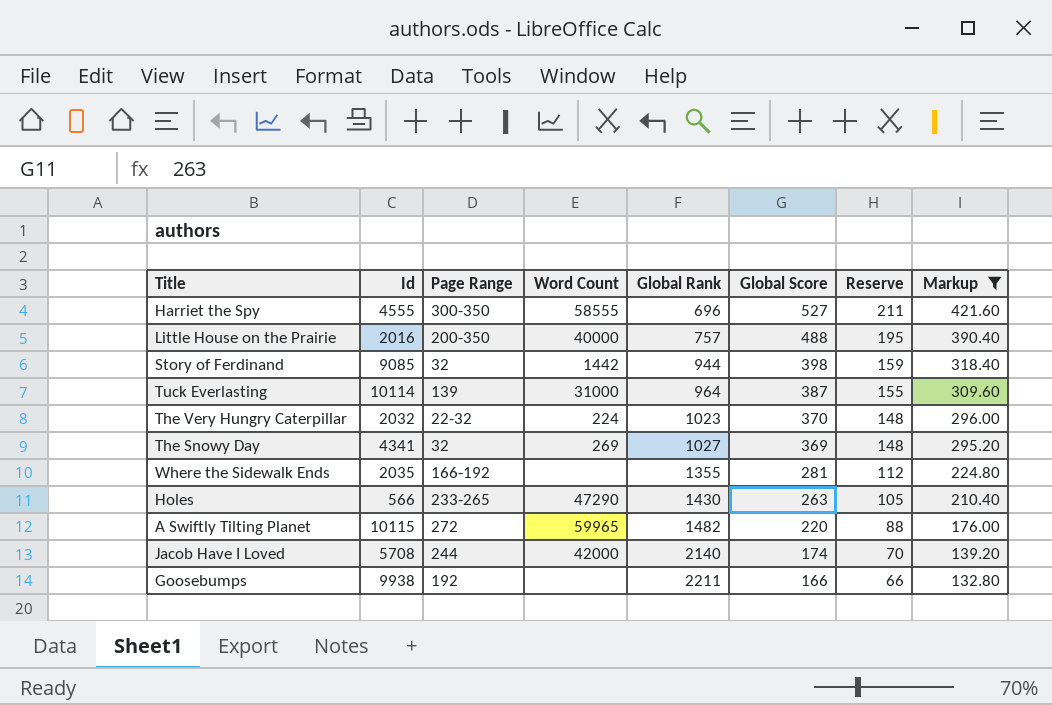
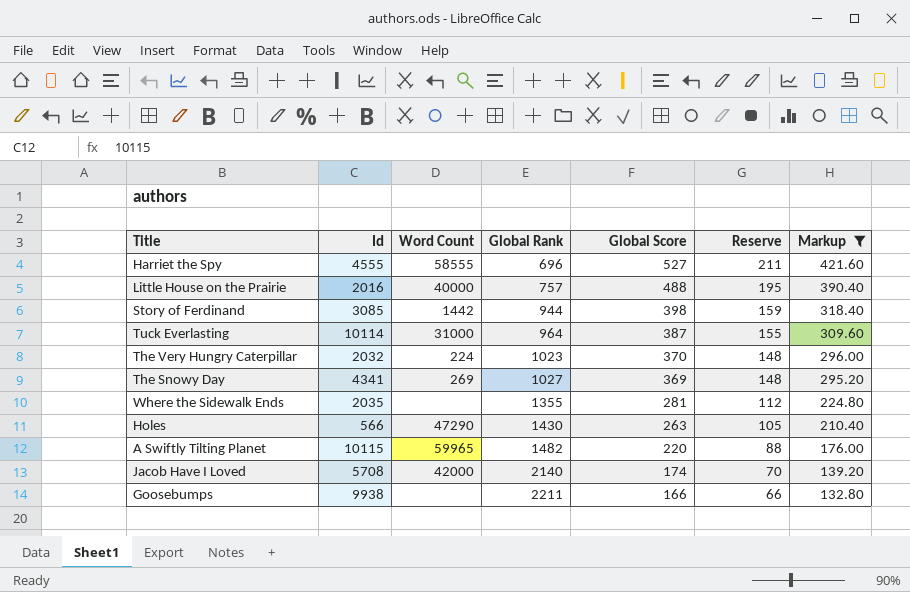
column Page Range | position: 3 -> none
Story of Ferdinand | Id: 9085 -> 3085

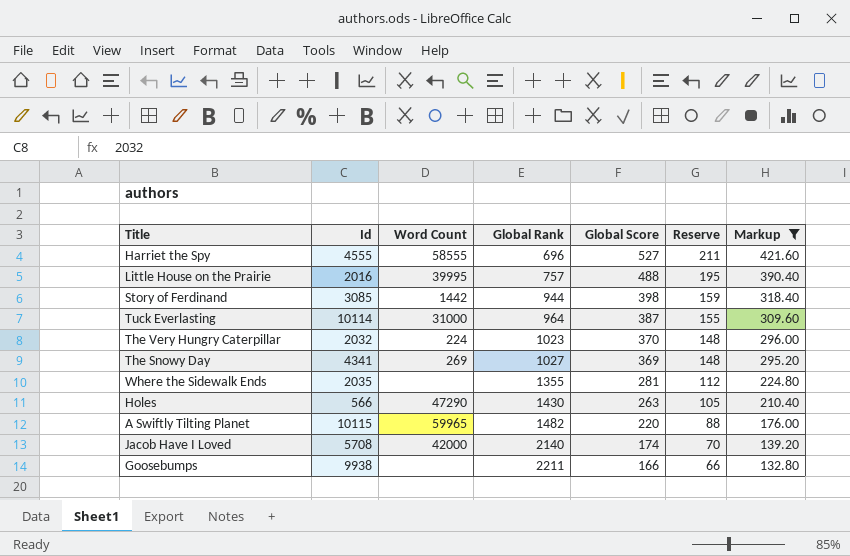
Little House on the Prairie | Word Count: 40000 -> 39995

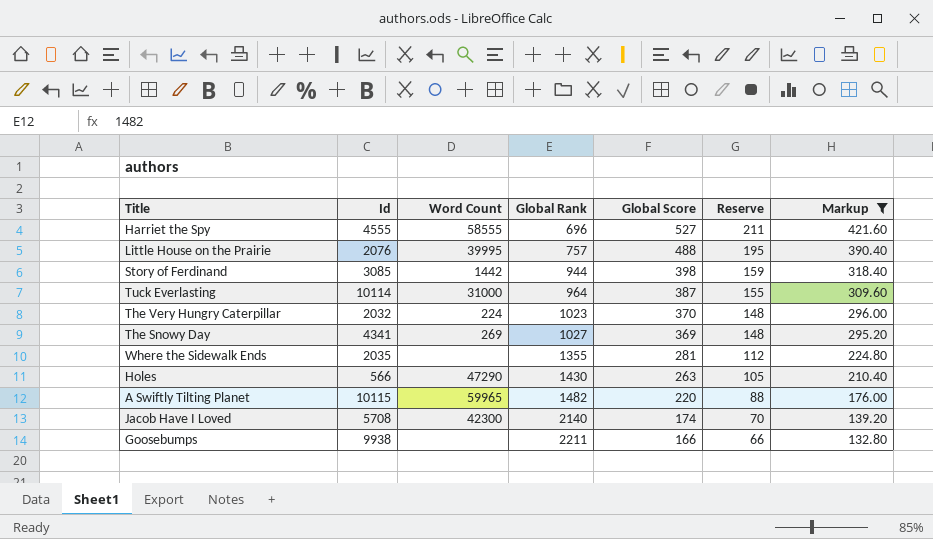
Little House on the Prairie | Id: 2016 -> 2076
Jacob Have I Loved | Word Count: 42000 -> 42300

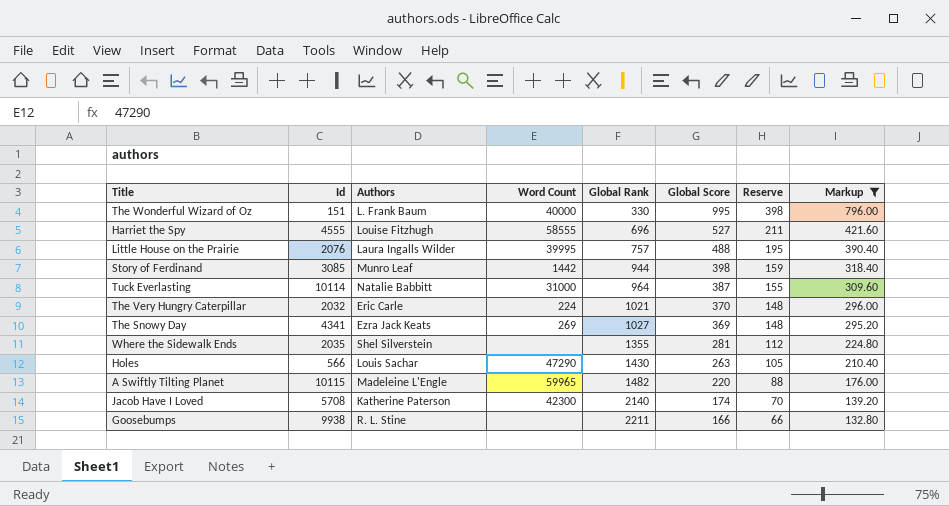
column Authors | position: none -> 3
row The Wonderful Wizard of Oz: none -> 151 | L. Frank Baum | 40000 | 330 | 995 | 398 | 796.00
The Very Hungry Caterpillar | Global Rank: 1023 -> 1021

